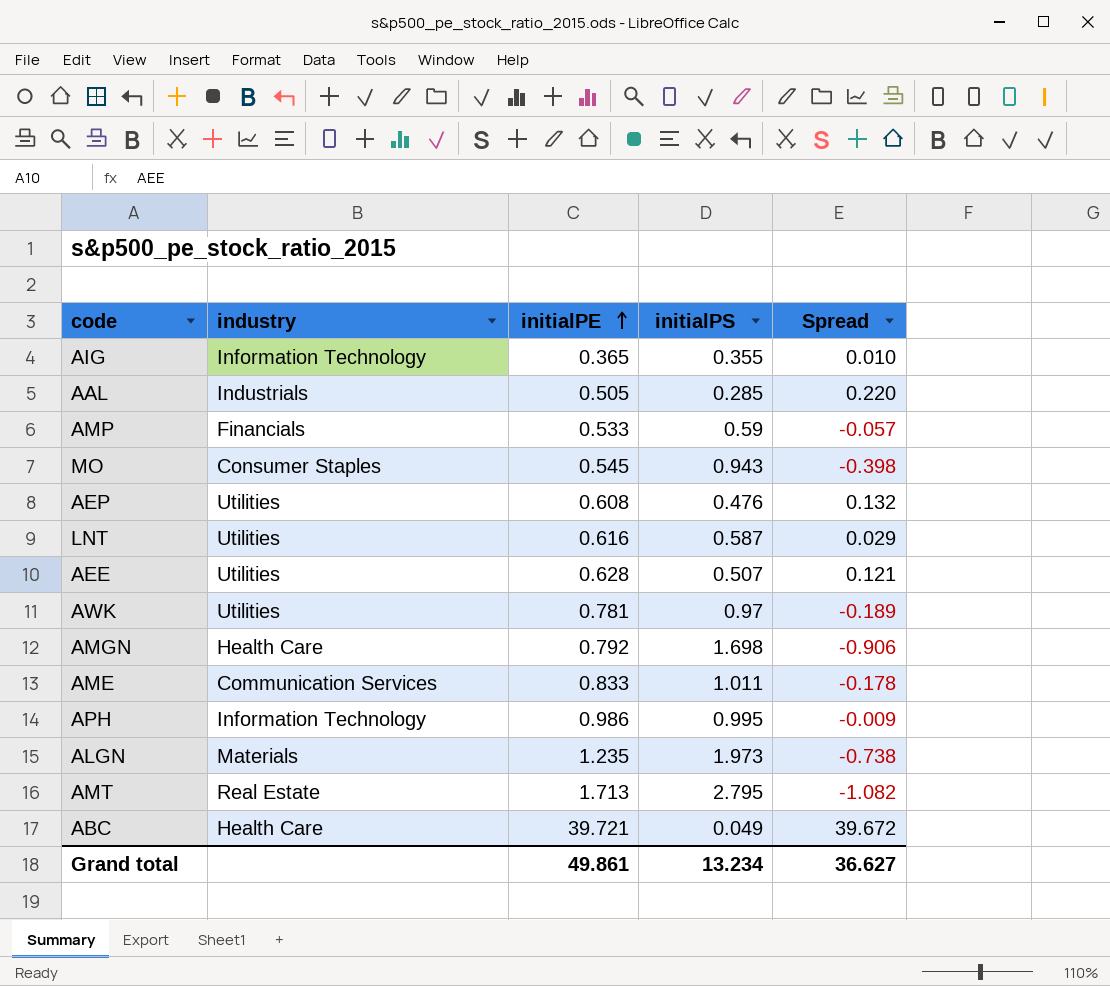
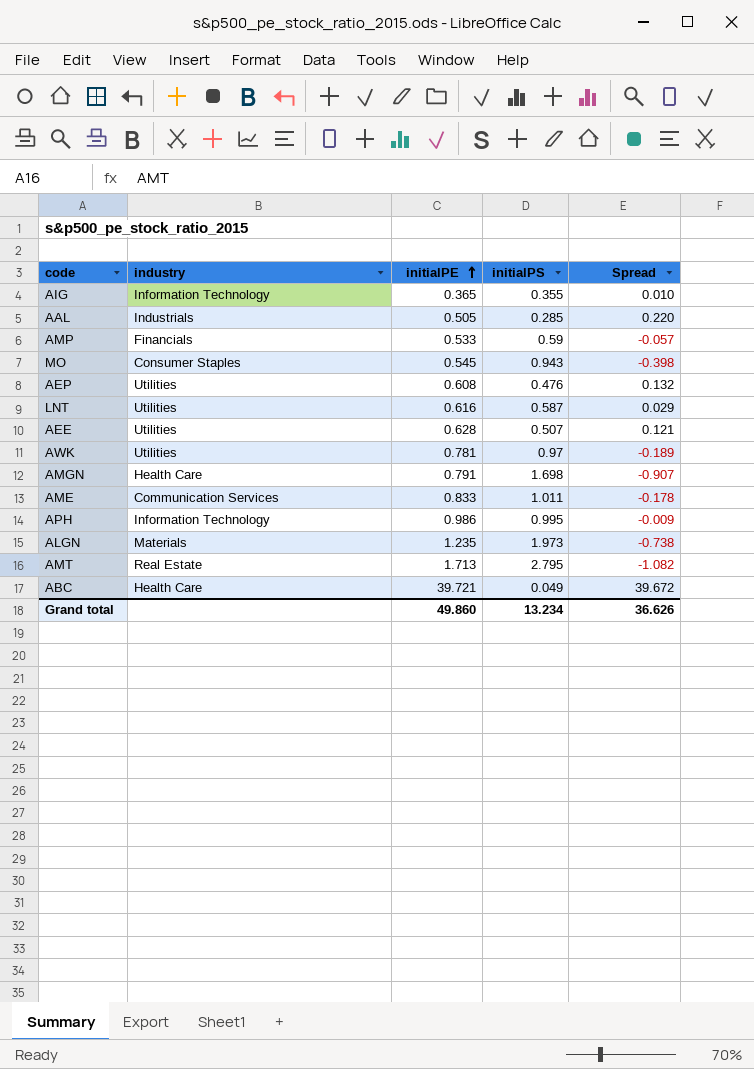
AMGN | initialPE: 0.792 -> 0.791
AMGN | Spread: -0.906 -> -0.907
Grand total | initialPE: 49.861 -> 49.860
Grand total | Spread: 36.627 -> 36.626

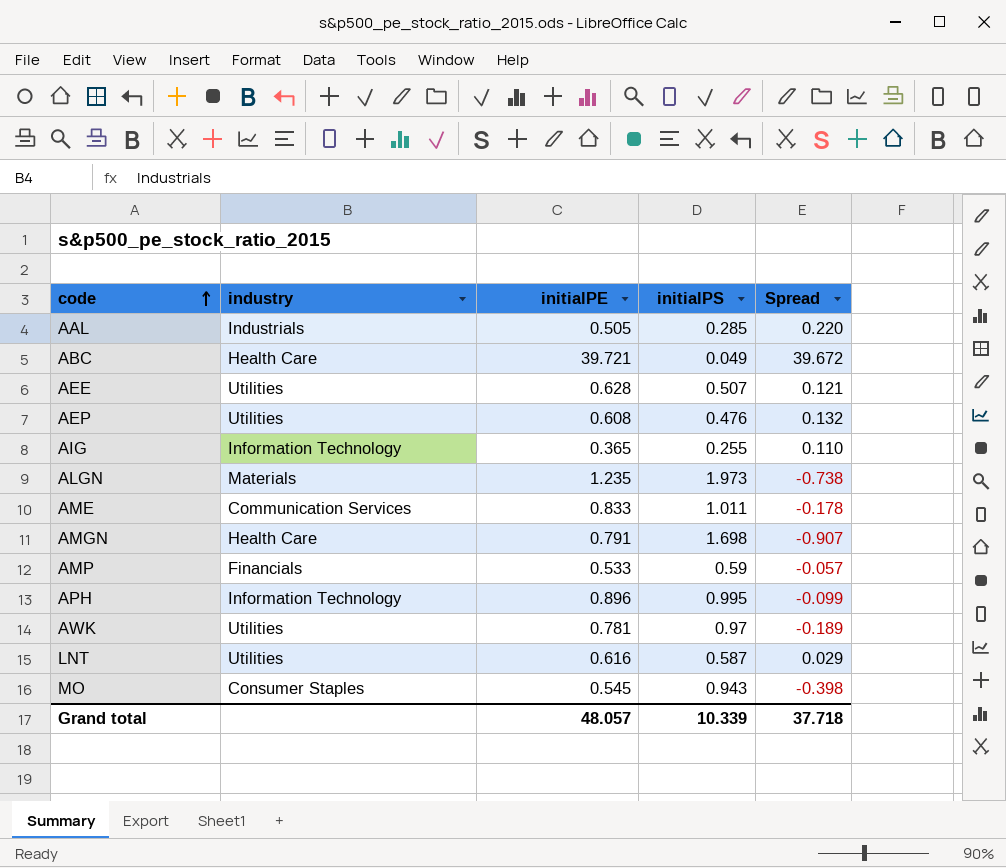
row order: initialPE ascending -> code ascending
row AMT: Real Estate | 1.713 | 2.795 | -1.082 -> none
AIG | initialPS: 0.355 -> 0.255
AIG | Spread: 0.010 -> 0.110
APH | initialPE: 0.986 -> 0.896
APH | Spread: -0.009 -> -0.099
Grand total | initialPE: 49.860 -> 48.057
Grand total | initialPS: 13.234 -> 10.339
Grand total | Spread: 36.626 -> 37.718

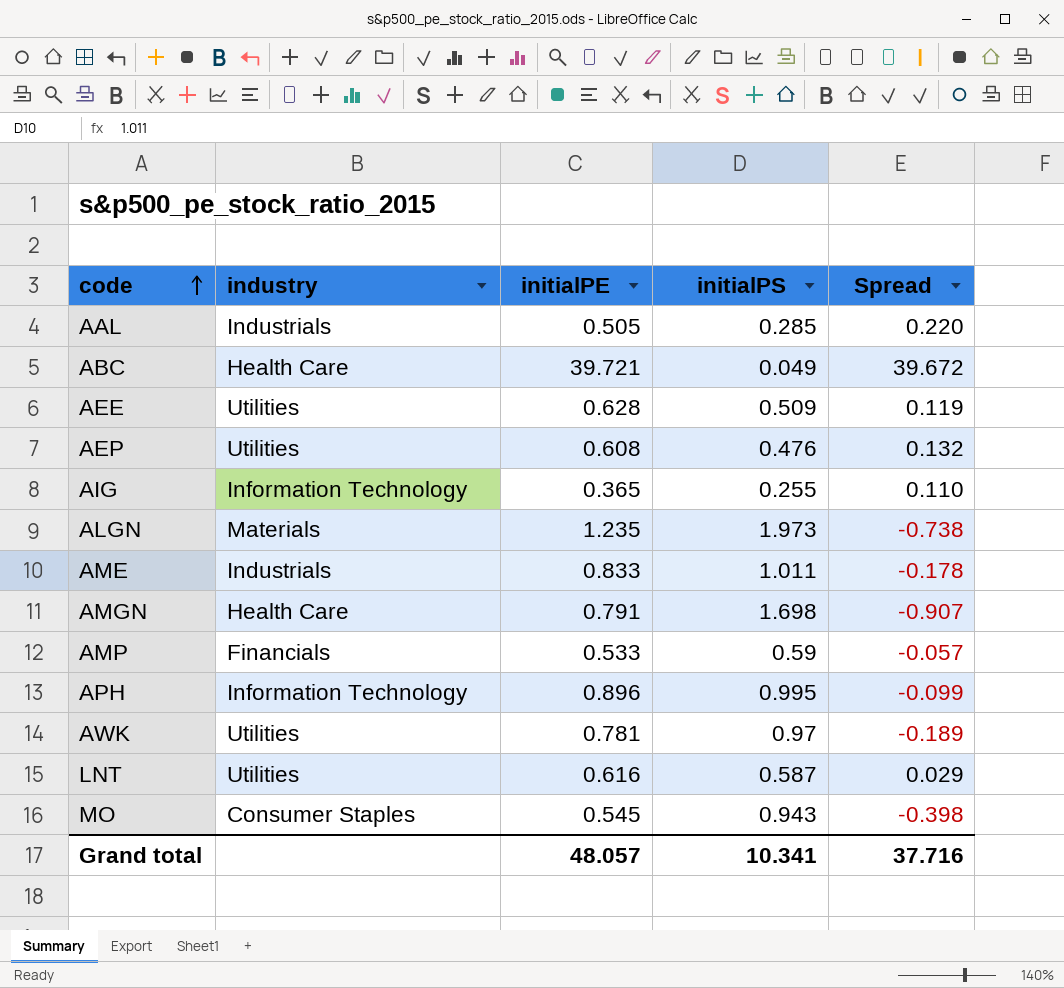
AEE | initialPS: 0.507 -> 0.509
AEE | Spread: 0.121 -> 0.119
AME | industry: Communication Services -> Industrials
Grand total | initialPS: 10.339 -> 10.341
Grand total | Spread: 37.718 -> 37.716

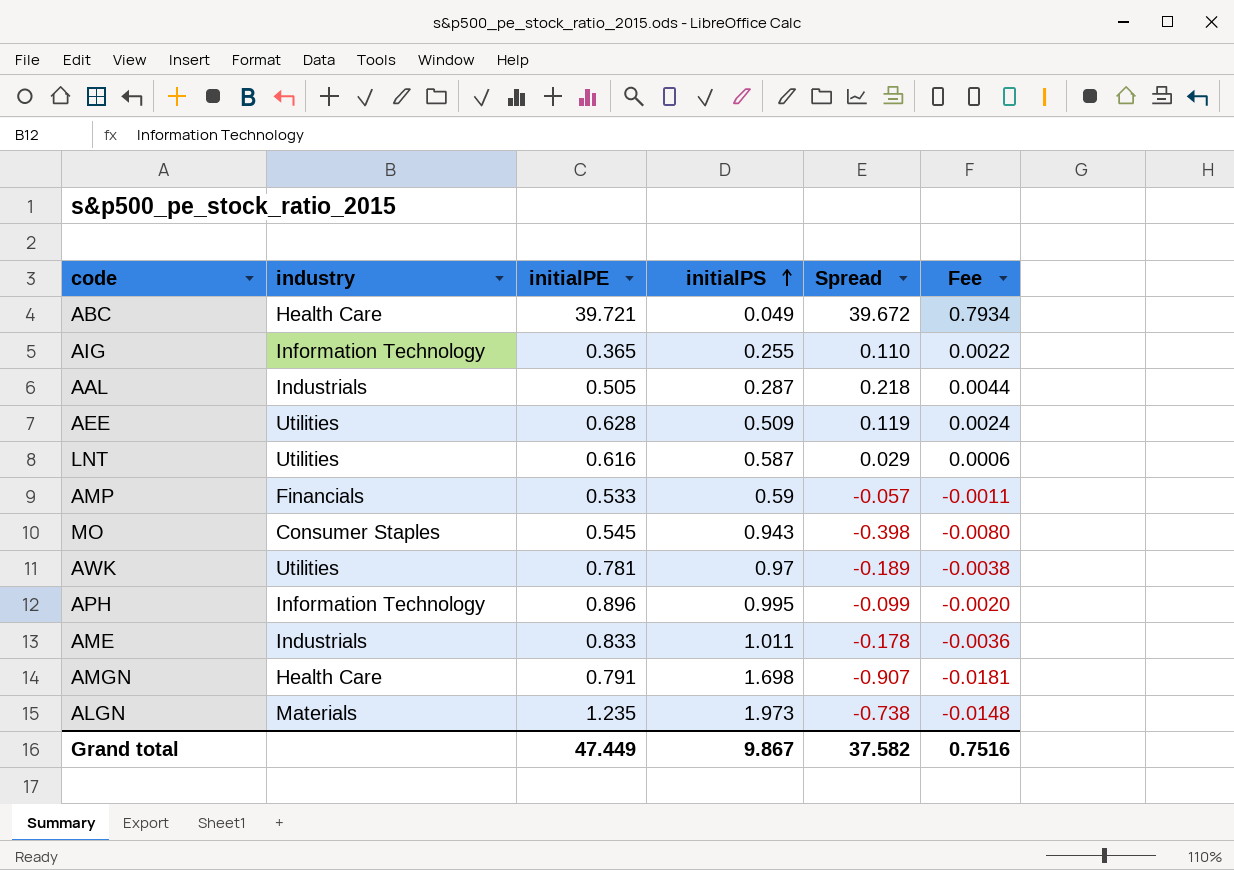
row order: code ascending -> initialPS ascending
column Fee | formula: none -> [Spread] * 0.02
row AEP: Utilities | 0.608 | 0.476 | 0.132 -> none
AAL | initialPS: 0.285 -> 0.287
AAL | Spread: 0.220 -> 0.218
Grand total | initialPE: 48.057 -> 47.449
Grand total | initialPS: 10.341 -> 9.867
Grand total | Spread: 37.716 -> 37.582

